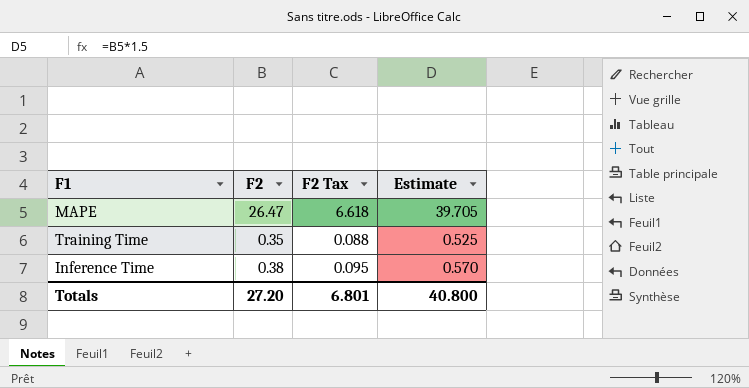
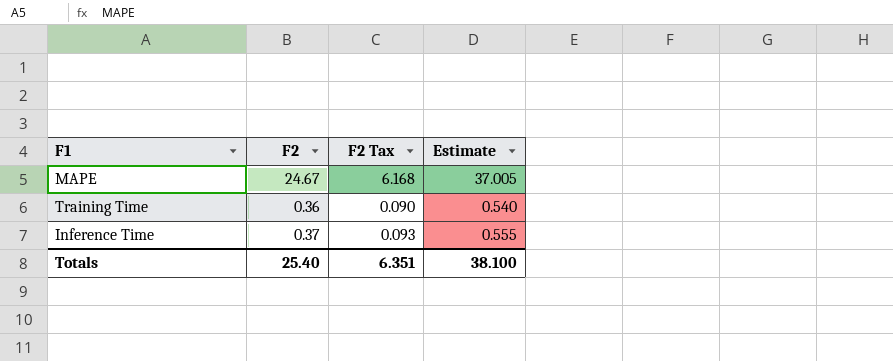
MAPE | F2: 26.47 -> 24.67
MAPE | F2 Tax: 6.618 -> 6.168
MAPE | Estimate: 39.705 -> 37.005
Training Time | F2: 0.35 -> 0.36
Training Time | F2 Tax: 0.088 -> 0.090
Training Time | Estimate: 0.525 -> 0.540
Inference Time | F2: 0.38 -> 0.37
Inference Time | F2 Tax: 0.095 -> 0.093
Inference Time | Estimate: 0.570 -> 0.555
Totals | F2: 27.20 -> 25.40
Totals | F2 Tax: 6.801 -> 6.351
Totals | Estimate: 40.800 -> 38.100

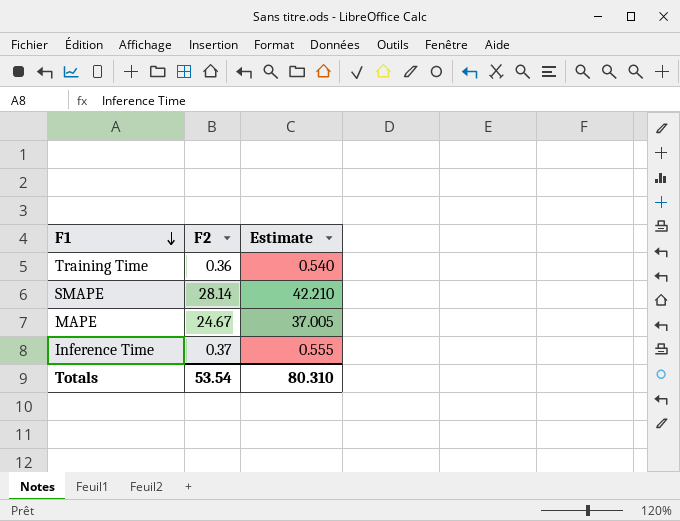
row order: none -> F1 descending
column F2 Tax | formula: [F2] * 0.25 -> none
row SMAPE: none -> 28.14 | 42.210
Totals | F2: 25.40 -> 53.54
Totals | Estimate: 38.100 -> 80.310

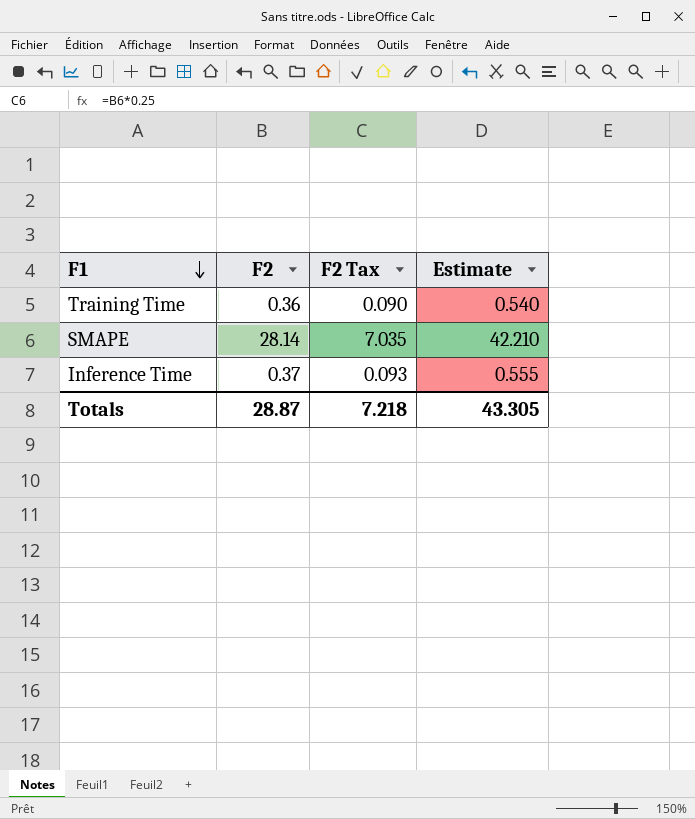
column F2 Tax | formula: none -> [F2] * 0.25
row MAPE: 24.67 | 37.005 -> none
Totals | F2: 53.54 -> 28.87
Totals | Estimate: 80.310 -> 43.305

